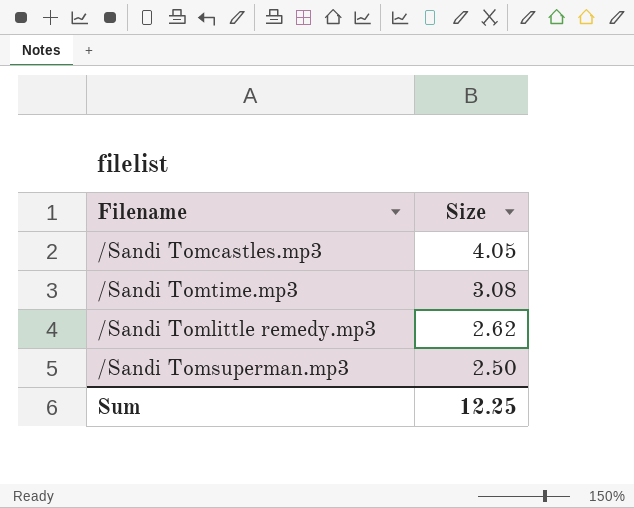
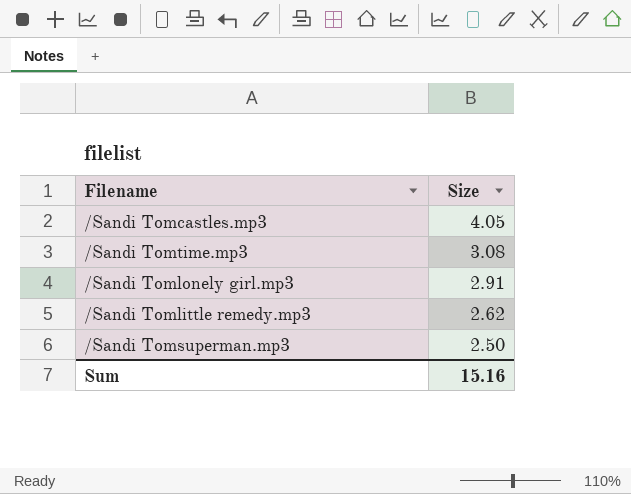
row /Sandi Tomlonely girl.mp3: none -> 2.91
Sum | Size: 12.25 -> 15.16

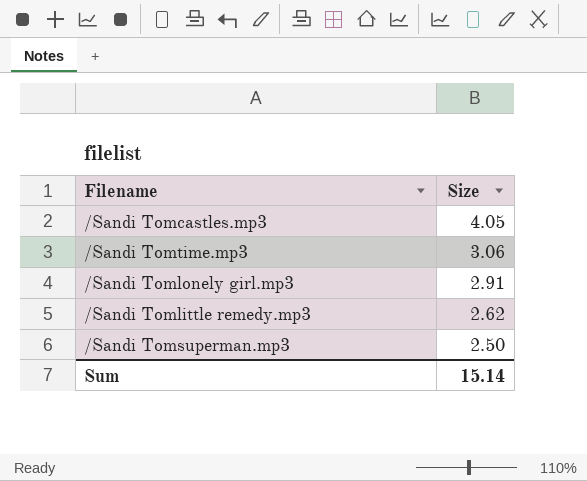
/Sandi Tomtime.mp3 | Size: 3.08 -> 3.06
Sum | Size: 15.16 -> 15.14

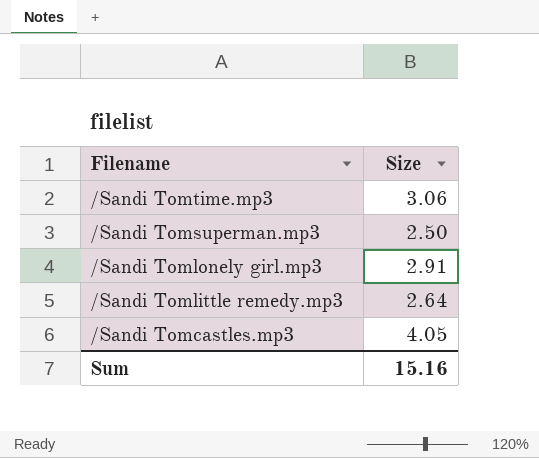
row order: Size descending -> Filename descending
/Sandi Tomlittle remedy.mp3 | Size: 2.62 -> 2.64
Sum | Size: 15.14 -> 15.16

